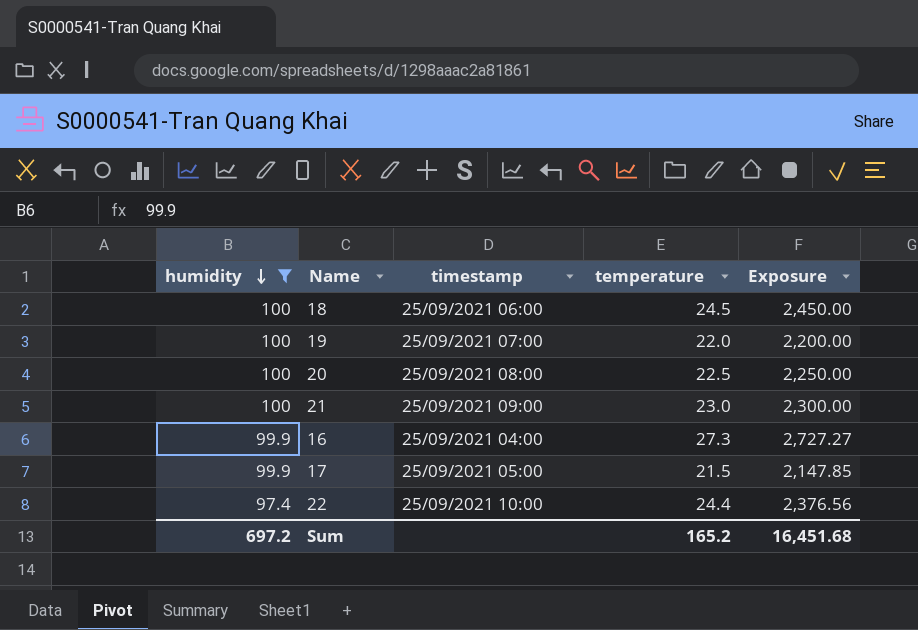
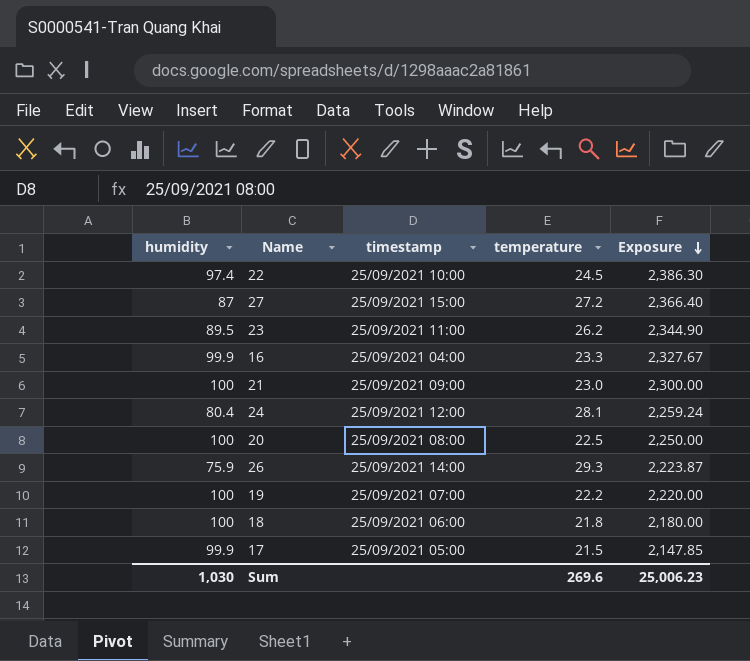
filter: humidity >= 97.4 -> none
row order: humidity descending -> Exposure descending
22 | temperature: 24.4 -> 24.5
22 | Exposure: 2,376.56 -> 2,386.30
16 | temperature: 27.3 -> 23.3
16 | Exposure: 2,727.27 -> 2,327.67
19 | temperature: 22.0 -> 22.2
19 | Exposure: 2,200.00 -> 2,220.00
18 | temperature: 24.5 -> 21.8
18 | Exposure: 2,450.00 -> 2,180.00
Sum | humidity: 697.2 -> 1,030
Sum | temperature: 165.2 -> 269.6
Sum | Exposure: 16,451.68 -> 25,006.23

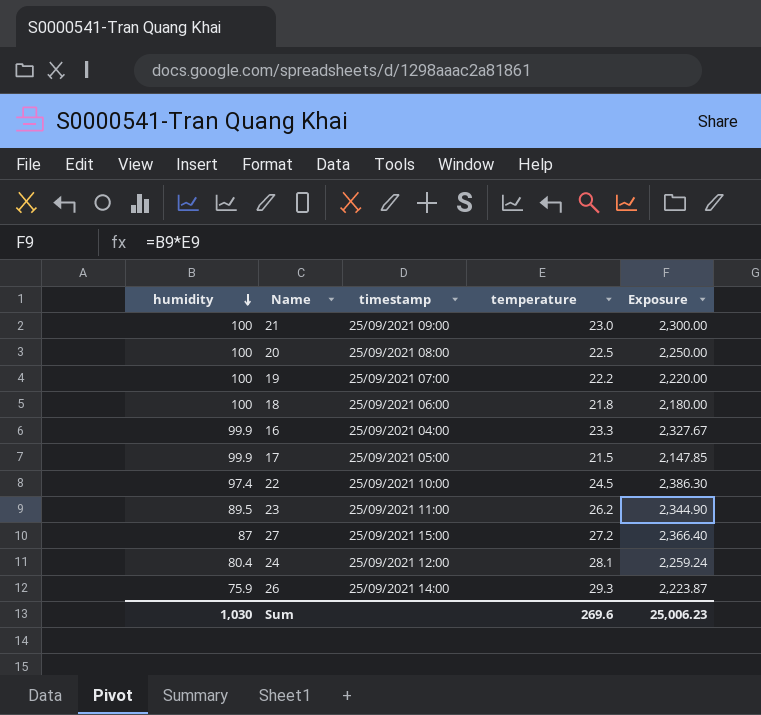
row order: Exposure descending -> humidity descending

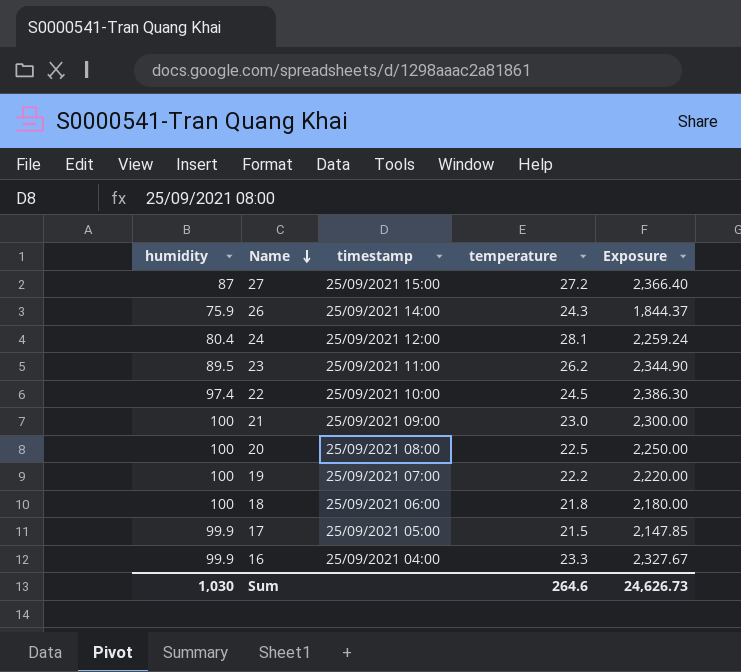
row order: humidity descending -> Name descending
26 | temperature: 29.3 -> 24.3
26 | Exposure: 2,223.87 -> 1,844.37
Sum | temperature: 269.6 -> 264.6
Sum | Exposure: 25,006.23 -> 24,626.73

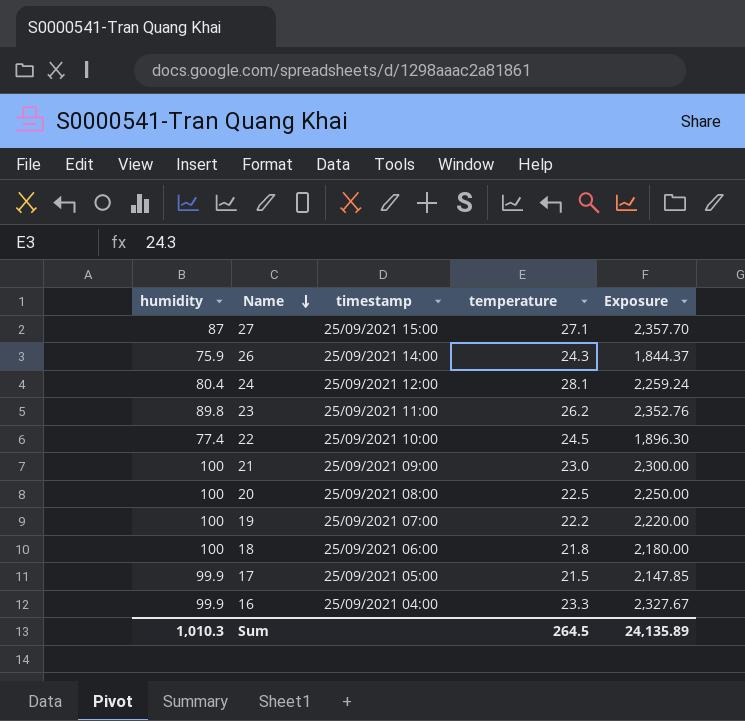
27 | temperature: 27.2 -> 27.1
27 | Exposure: 2,366.40 -> 2,357.70
23 | humidity: 89.5 -> 89.8
23 | Exposure: 2,344.90 -> 2,352.76
22 | humidity: 97.4 -> 77.4
22 | Exposure: 2,386.30 -> 1,896.30
Sum | humidity: 1,030 -> 1,010.3
Sum | temperature: 264.6 -> 264.5
Sum | Exposure: 24,626.73 -> 24,135.89

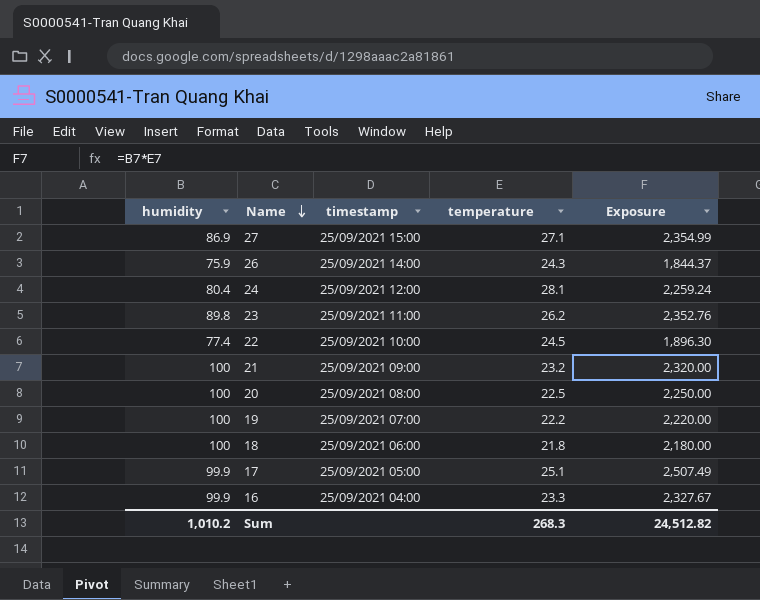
27 | humidity: 87 -> 86.9
27 | Exposure: 2,357.70 -> 2,354.99
21 | temperature: 23.0 -> 23.2
21 | Exposure: 2,300.00 -> 2,320.00
17 | temperature: 21.5 -> 25.1
17 | Exposure: 2,147.85 -> 2,507.49
Sum | humidity: 1,010.3 -> 1,010.2
Sum | temperature: 264.5 -> 268.3
Sum | Exposure: 24,135.89 -> 24,512.82

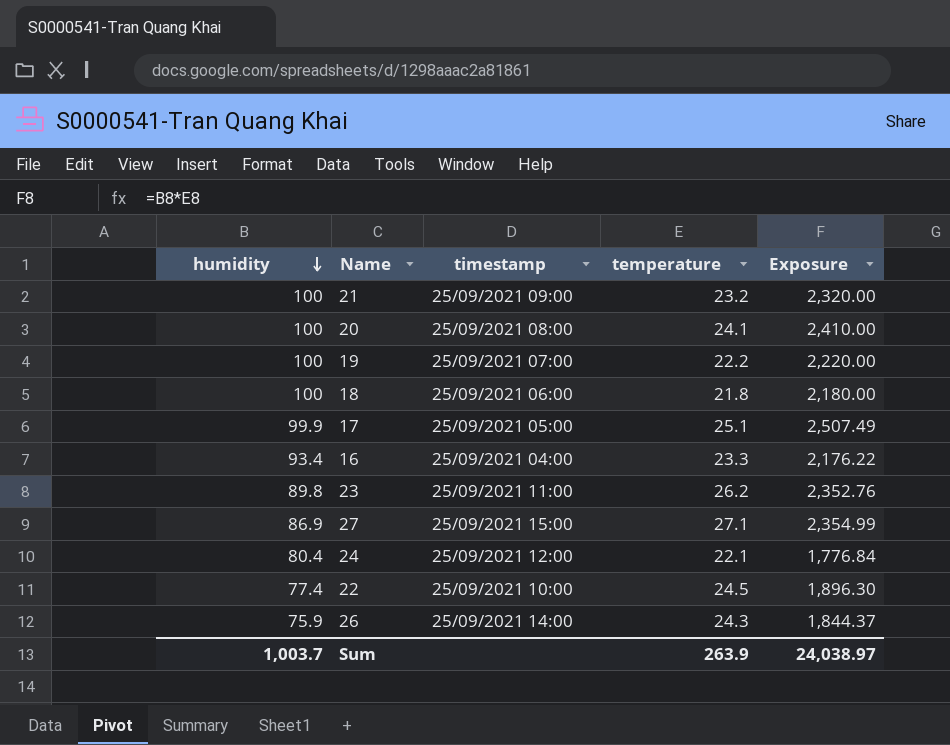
row order: Name descending -> humidity descending
20 | temperature: 22.5 -> 24.1
20 | Exposure: 2,250.00 -> 2,410.00
16 | humidity: 99.9 -> 93.4
16 | Exposure: 2,327.67 -> 2,176.22
24 | temperature: 28.1 -> 22.1
24 | Exposure: 2,259.24 -> 1,776.84
Sum | humidity: 1,010.2 -> 1,003.7
Sum | temperature: 268.3 -> 263.9
Sum | Exposure: 24,512.82 -> 24,038.97

